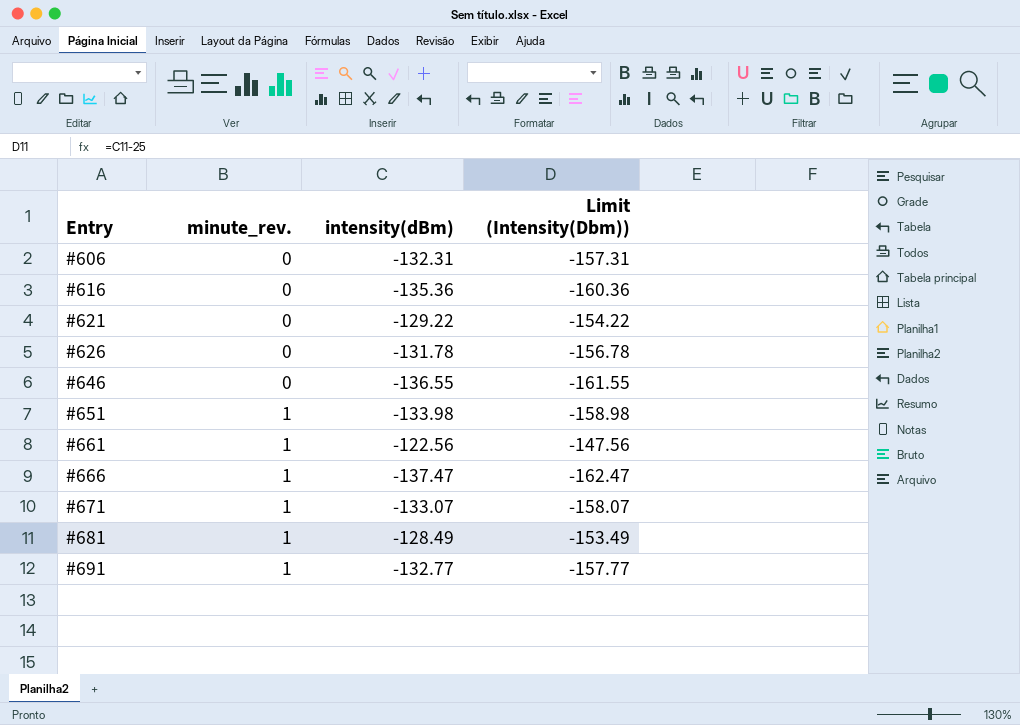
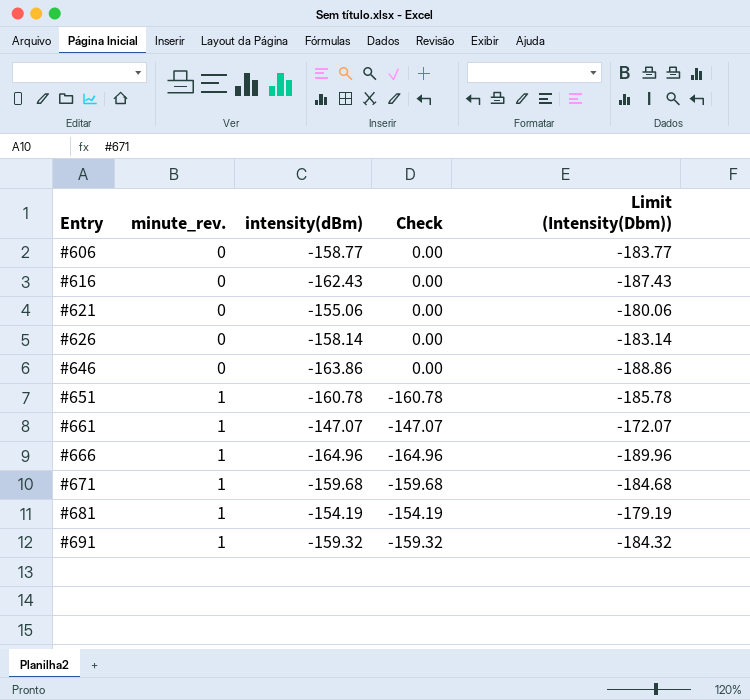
column Check | formula: none -> [minute_rev.] * [intensity(dBm)]
#606 | intensity(dBm): -132.31 -> -158.77
#606 | Limit (Intensity(Dbm)): -157.31 -> -183.77
#616 | intensity(dBm): -135.36 -> -162.43
#616 | Limit (Intensity(Dbm)): -160.36 -> -187.43
#621 | intensity(dBm): -129.22 -> -155.06
#621 | Limit (Intensity(Dbm)): -154.22 -> -180.06
#626 | intensity(dBm): -131.78 -> -158.14
#626 | Limit (Intensity(Dbm)): -156.78 -> -183.14
#646 | intensity(dBm): -136.55 -> -163.86
#646 | Limit (Intensity(Dbm)): -161.55 -> -188.86
#651 | intensity(dBm): -133.98 -> -160.78
#651 | Limit (Intensity(Dbm)): -158.98 -> -185.78
#661 | intensity(dBm): -122.56 -> -147.07
#661 | Limit (Intensity(Dbm)): -147.56 -> -172.07
#666 | intensity(dBm): -137.47 -> -164.96
#666 | Limit (Intensity(Dbm)): -162.47 -> -189.96
#671 | intensity(dBm): -133.07 -> -159.68
#671 | Limit (Intensity(Dbm)): -158.07 -> -184.68
#681 | intensity(dBm): -128.49 -> -154.19
#681 | Limit (Intensity(Dbm)): -153.49 -> -179.19
#691 | intensity(dBm): -132.77 -> -159.32
#691 | Limit (Intensity(Dbm)): -157.77 -> -184.32

